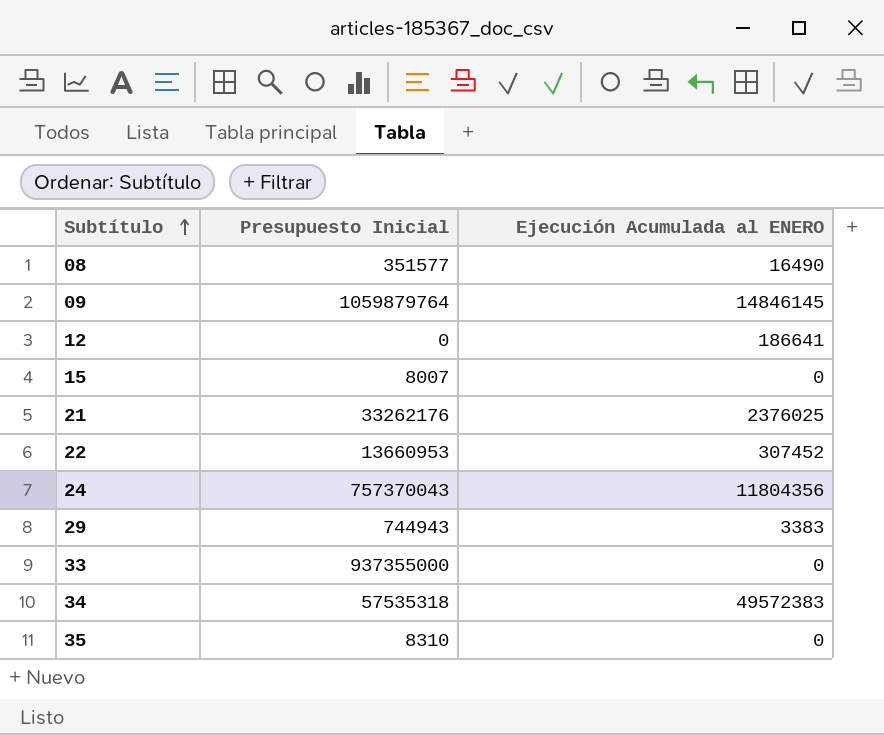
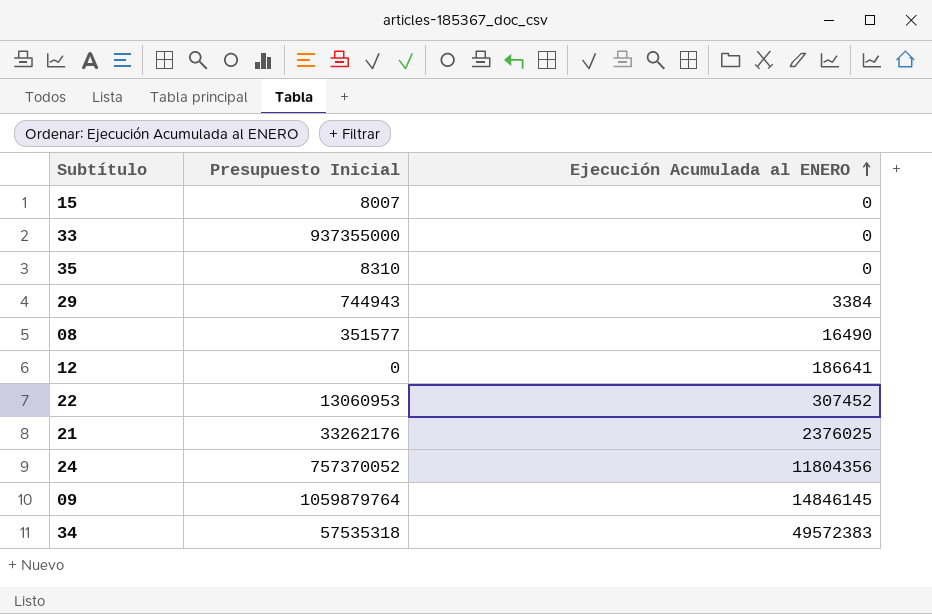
row order: Subtítulo ascending -> Ejecución Acumulada al ENERO ascending
29 | Ejecución Acumulada al ENERO: 3383 -> 3384
22 | Presupuesto Inicial: 13660953 -> 13060953
24 | Presupuesto Inicial: 757370043 -> 757370052

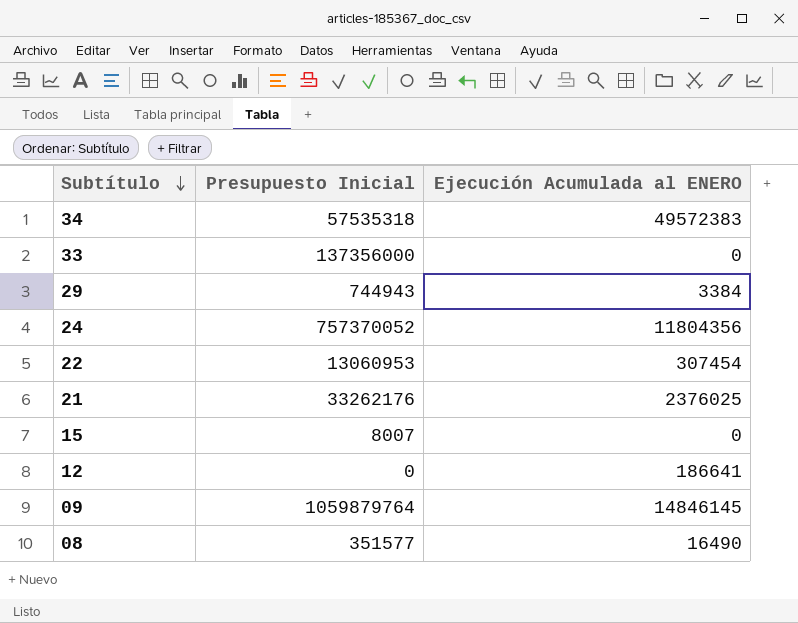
row order: Ejecución Acumulada al ENERO ascending -> Subtítulo descending
row 35: 8310 | 0 -> none
33 | Presupuesto Inicial: 937355000 -> 137356000
22 | Ejecución Acumulada al ENERO: 307452 -> 307454

